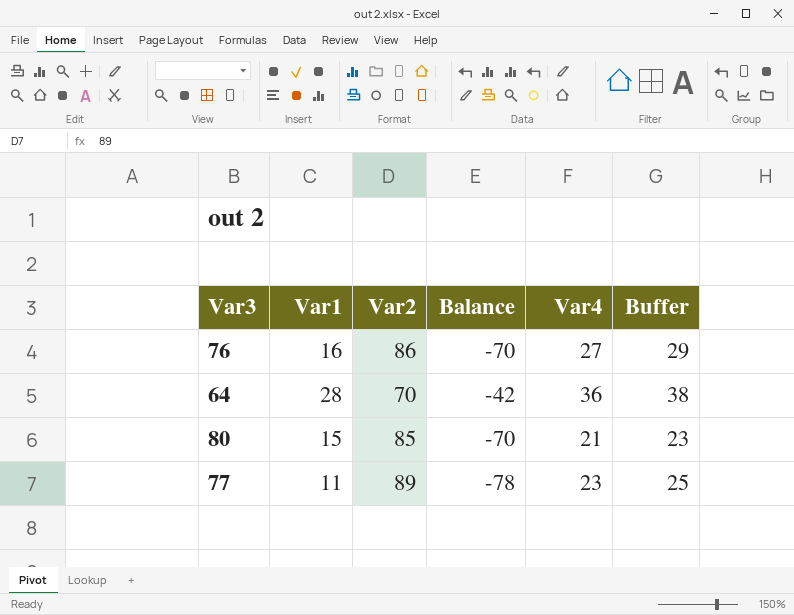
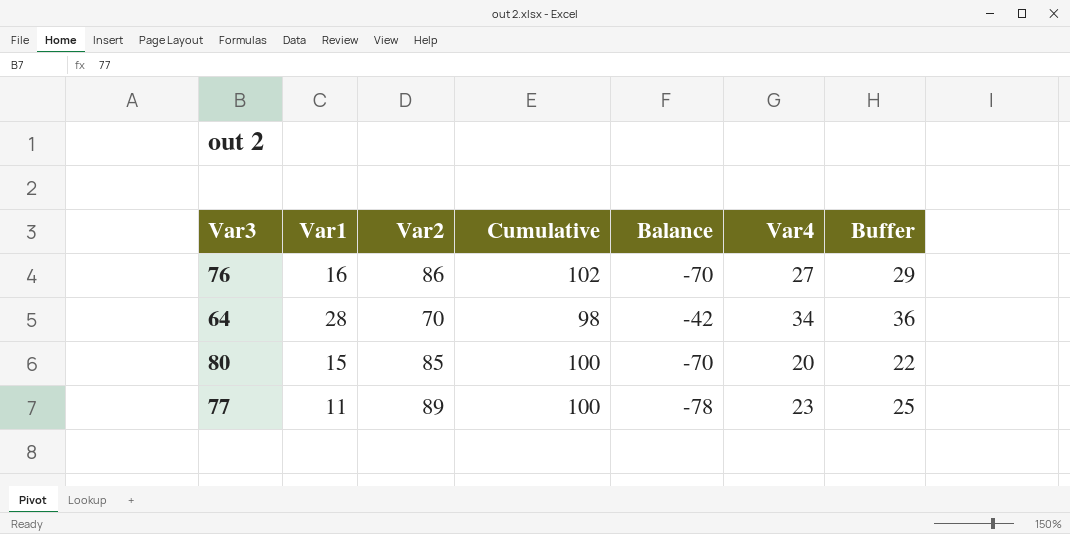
column Cumulative | formula: none -> [Var1] + [Var2]
64 | Var4: 36 -> 34
64 | Buffer: 38 -> 36
80 | Var4: 21 -> 20
80 | Buffer: 23 -> 22

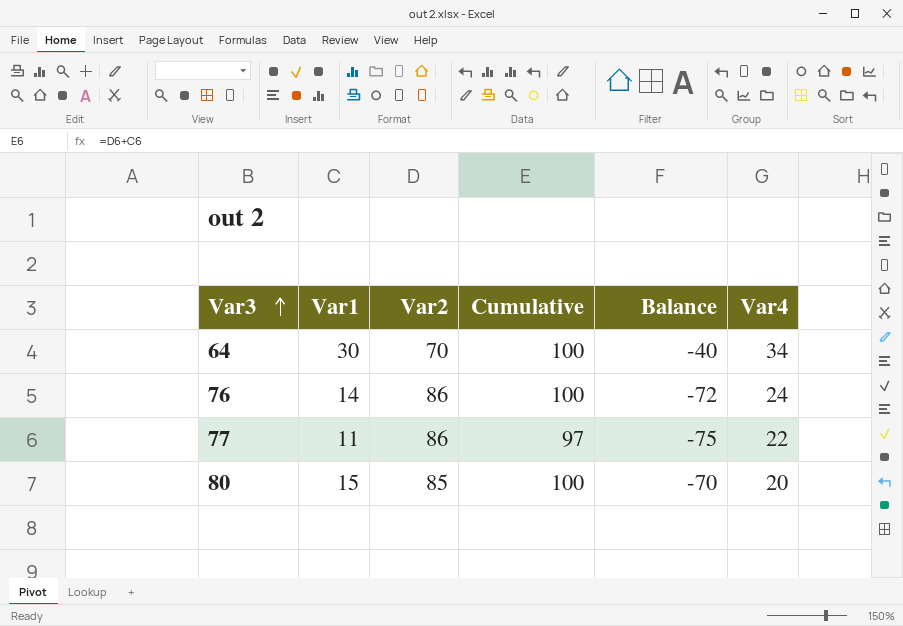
row order: none -> Var3 ascending
column Buffer | formula: [Var4] + 2 -> none
64 | Var1: 28 -> 30
64 | Cumulative: 98 -> 100
64 | Balance: -42 -> -40
76 | Var1: 16 -> 14
76 | Cumulative: 102 -> 100
76 | Balance: -70 -> -72
76 | Var4: 27 -> 24
77 | Var2: 89 -> 86
77 | Cumulative: 100 -> 97
77 | Balance: -78 -> -75
77 | Var4: 23 -> 22

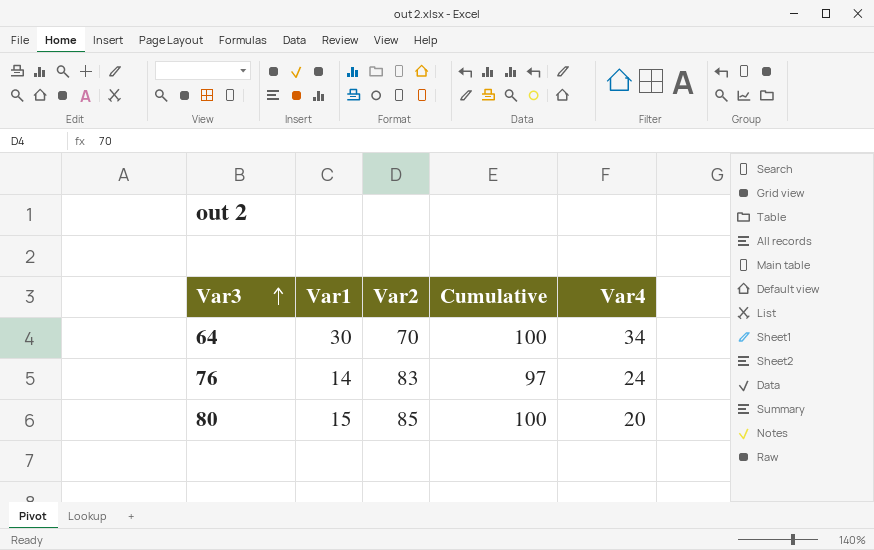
column Balance | formula: [Var1] - [Var2] -> none
row 77: 11 | 86 | 97 | -75 | 22 -> none
76 | Var2: 86 -> 83
76 | Cumulative: 100 -> 97

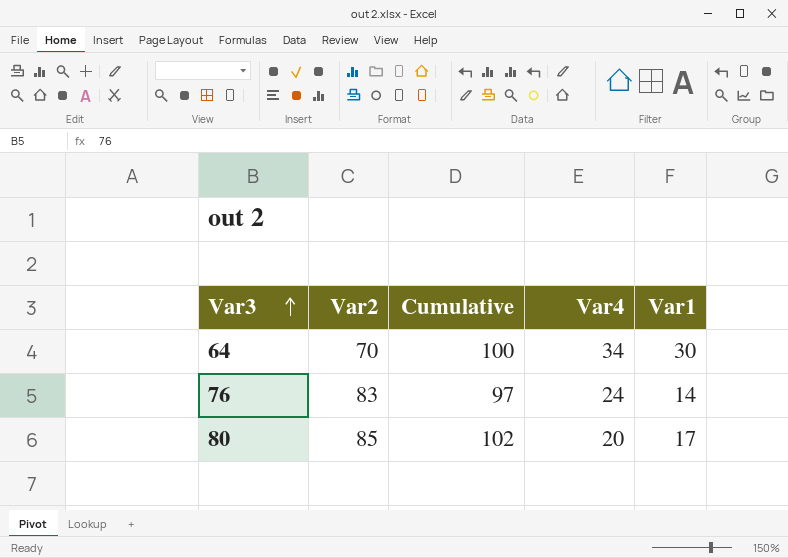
column Var1 | position: 2 -> 5
80 | Cumulative: 100 -> 102
80 | Var1: 15 -> 17

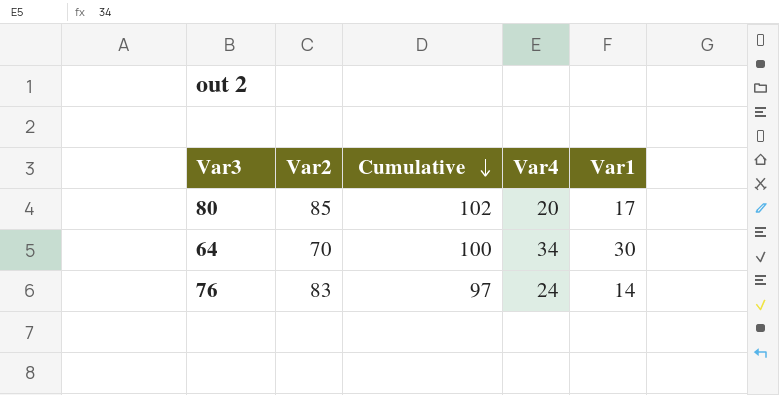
row order: Var3 ascending -> Cumulative descending

